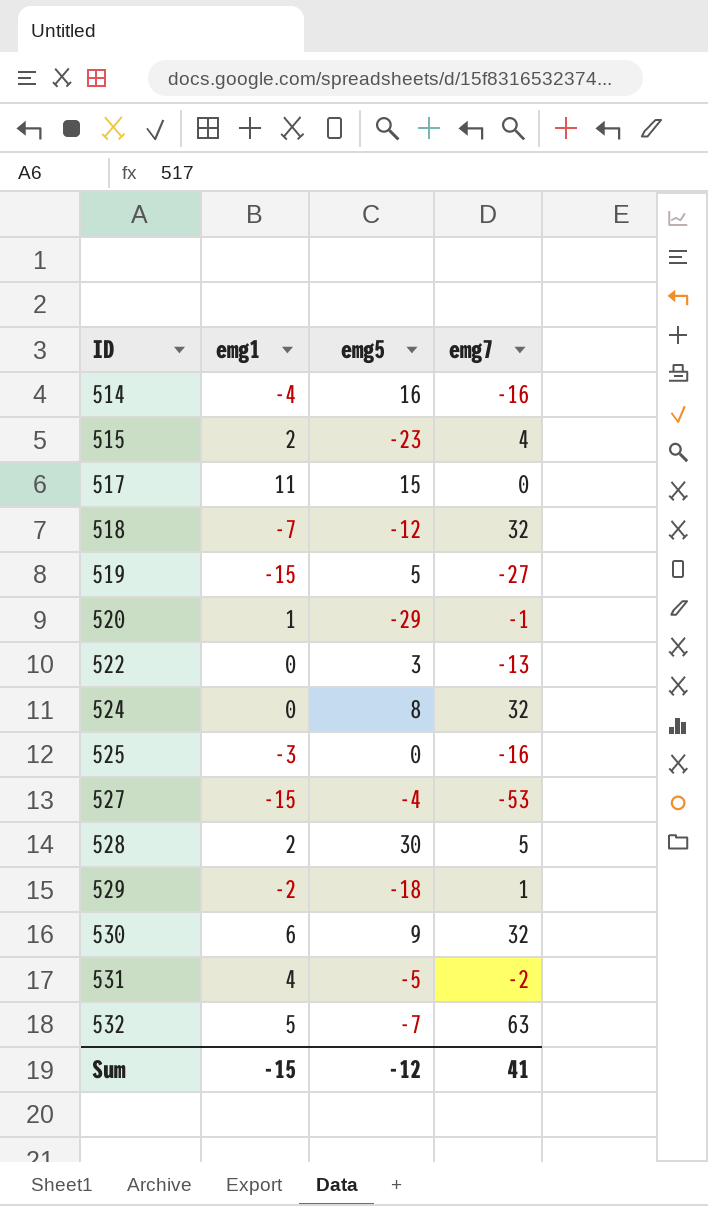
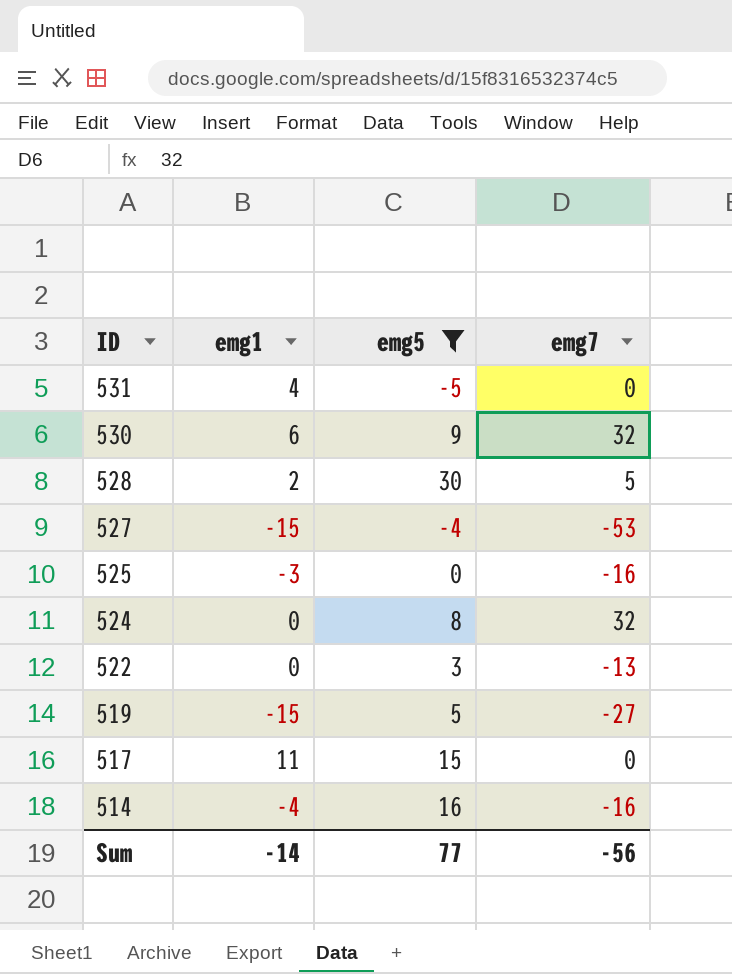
filter: none -> emg5 >= -5
row order: ID ascending -> ID descending
531 | emg7: -2 -> 0
Sum | emg1: -15 -> -14
Sum | emg5: -12 -> 77
Sum | emg7: 41 -> -56

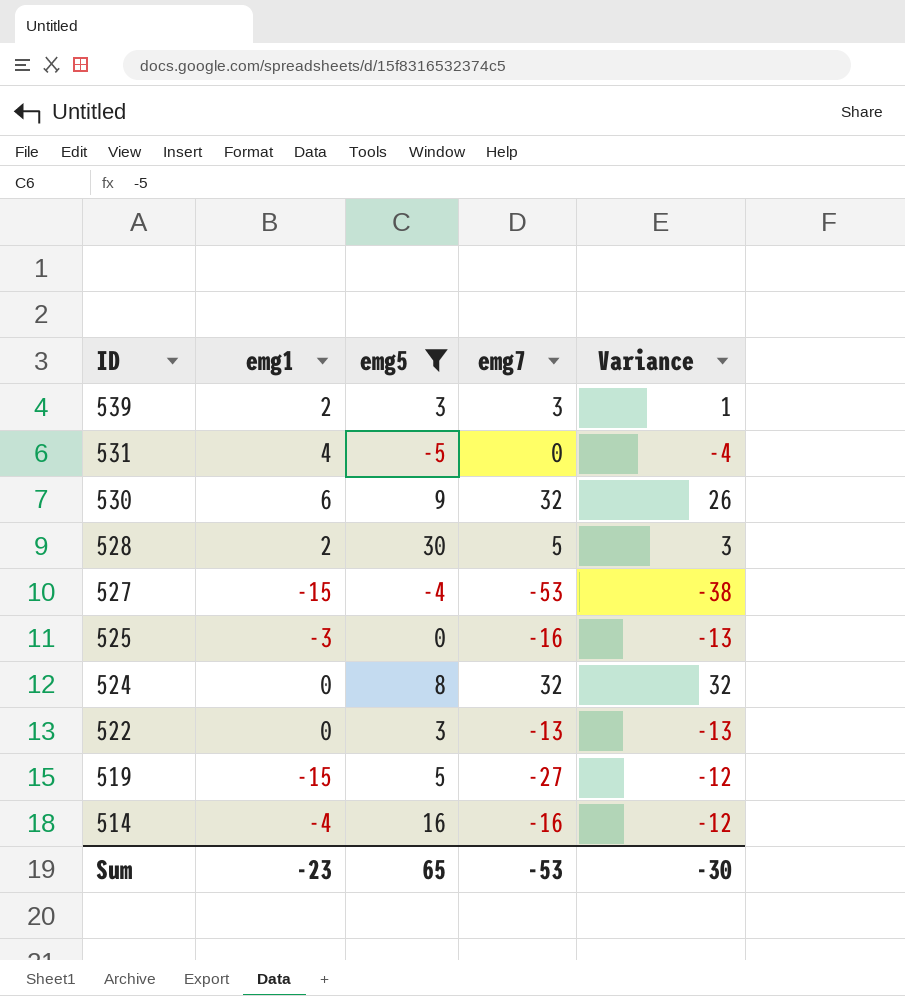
column Variance | formula: none -> [emg7] - [emg1]
row 517: 11 | 15 | 0 -> none
row 539: none -> 2 | 3 | 3 | 1
Sum | emg1: -14 -> -23
Sum | emg5: 77 -> 65
Sum | emg7: -56 -> -53

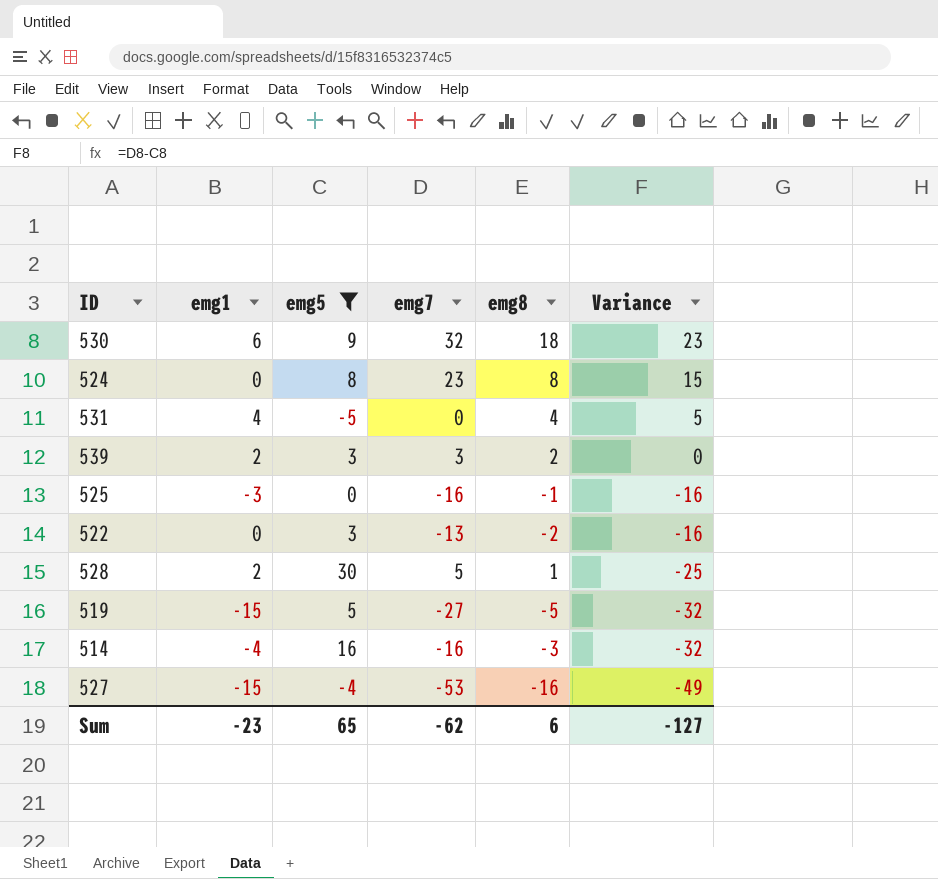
row order: ID descending -> Variance descending
column emg8 | position: none -> 5
column Variance | formula: [emg7] - [emg1] -> [emg7] - [emg5]
524 | emg7: 32 -> 23
Sum | emg7: -53 -> -62
Sum | Variance: -30 -> -127

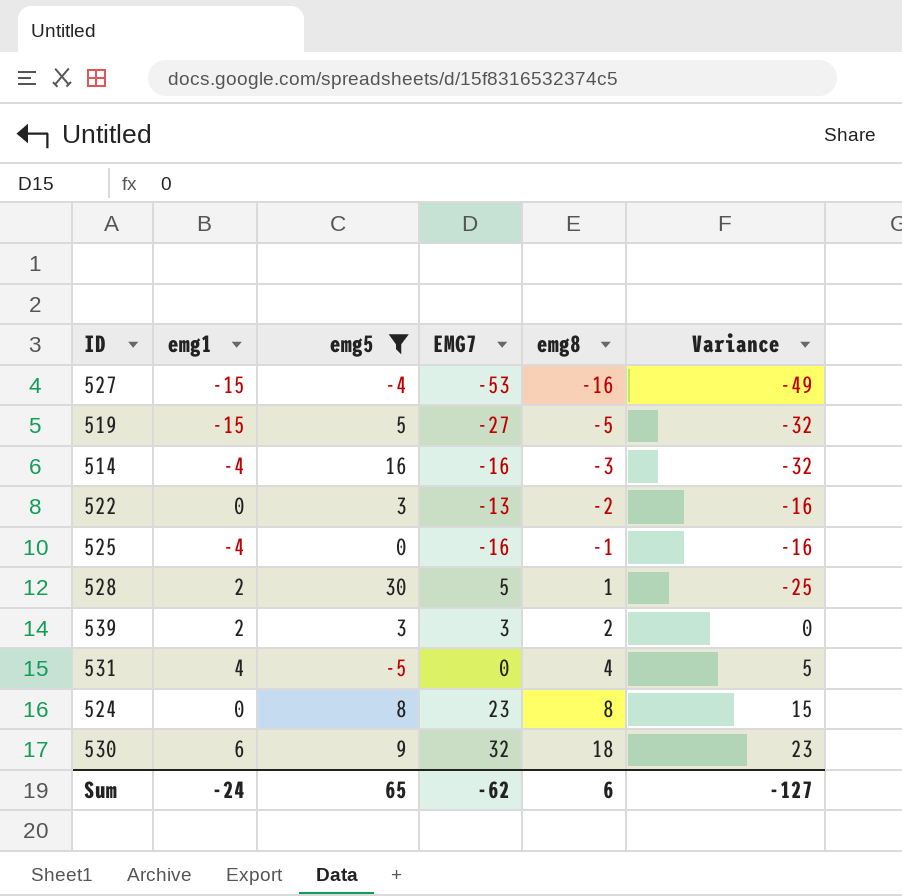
row order: Variance descending -> emg8 ascending
column name: emg7 -> EMG7
525 | emg1: -3 -> -4
Sum | emg1: -23 -> -24

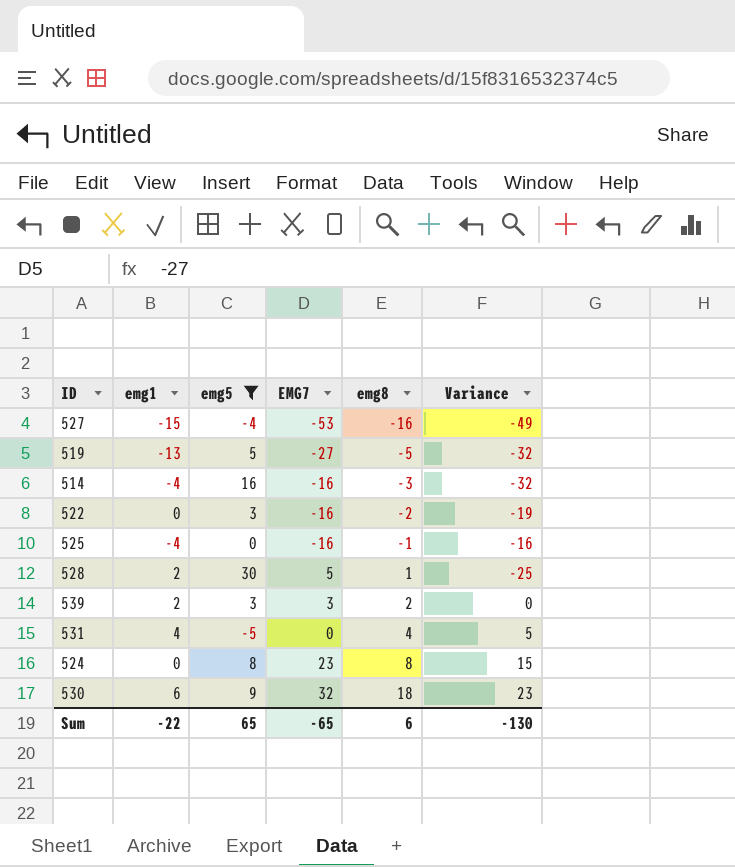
519 | emg1: -15 -> -13
522 | EMG7: -13 -> -16
522 | Variance: -16 -> -19
Sum | emg1: -24 -> -22
Sum | EMG7: -62 -> -65
Sum | Variance: -127 -> -130

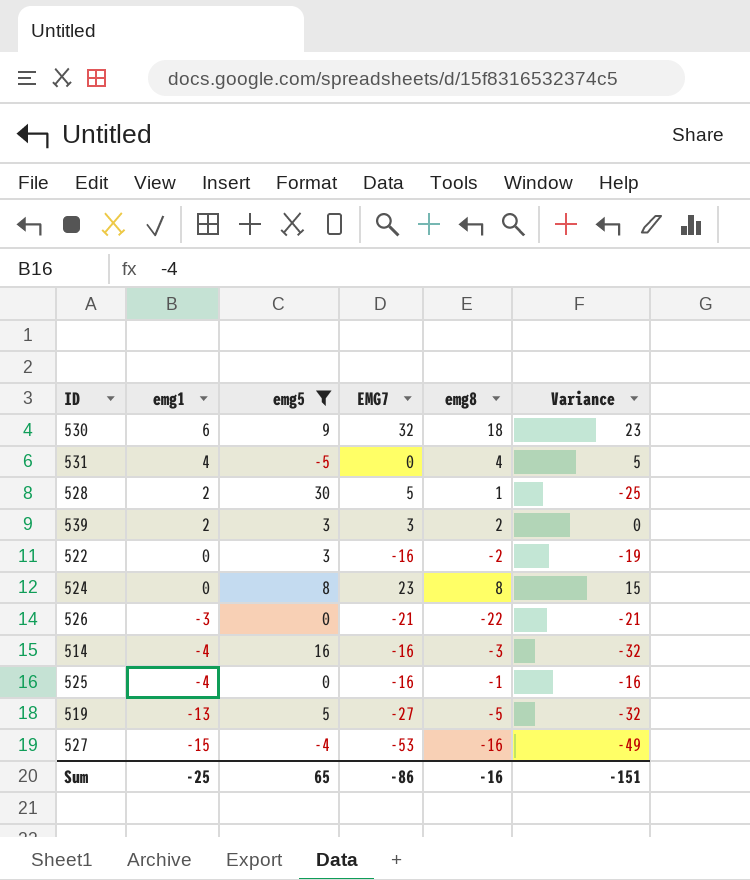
row order: emg8 ascending -> emg1 descending
row 526: none -> -3 | 0 | -21 | -22 | -21
Sum | emg1: -22 -> -25
Sum | EMG7: -65 -> -86
Sum | emg8: 6 -> -16
Sum | Variance: -130 -> -151

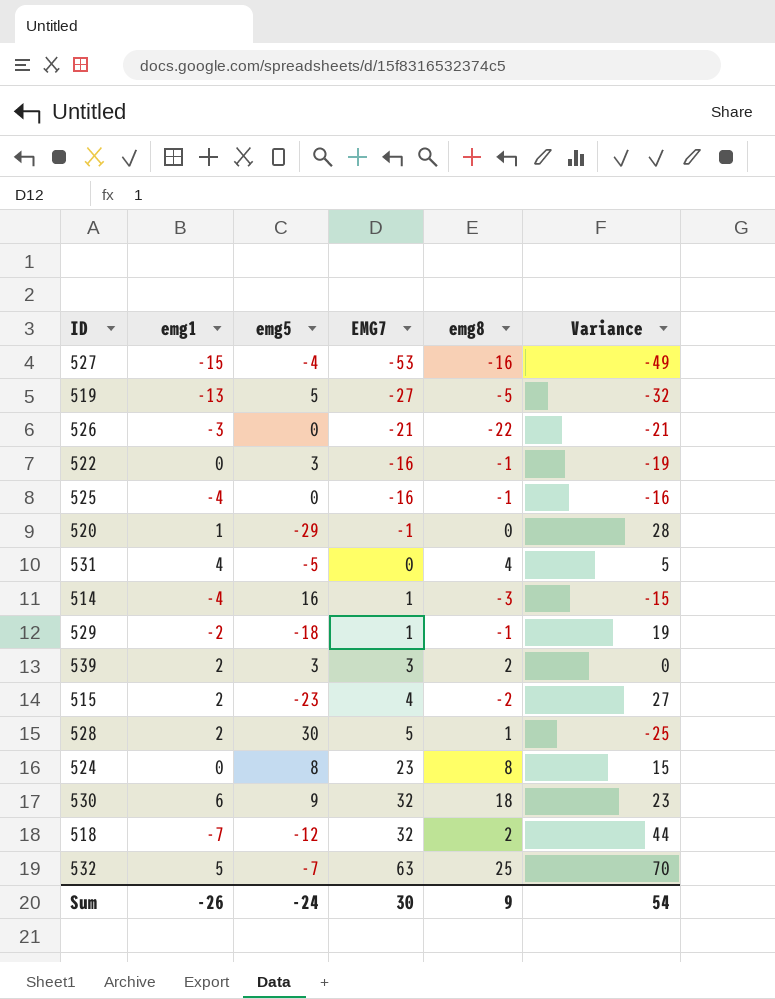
filter: emg5 >= -5 -> none
row order: emg1 descending -> EMG7 ascending
522 | emg8: -2 -> -1
514 | EMG7: -16 -> 1
514 | Variance: -32 -> -15
Sum | emg1: -25 -> -26
Sum | emg5: 65 -> -24
Sum | EMG7: -86 -> 30
Sum | emg8: -16 -> 9
Sum | Variance: -151 -> 54

